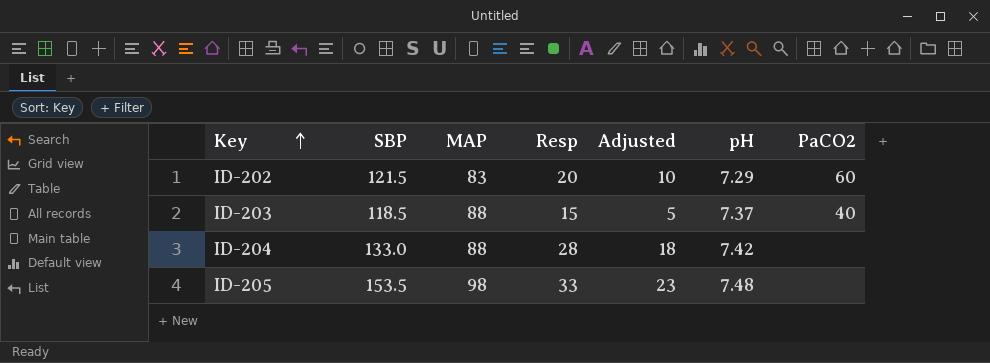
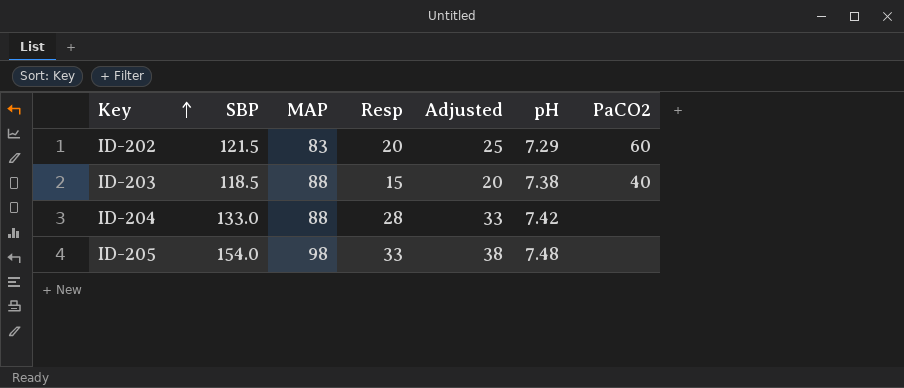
column Adjusted | formula: [Resp] - 10 -> [Resp] + 5
ID-203 | pH: 7.37 -> 7.38
ID-205 | SBP: 153.5 -> 154.0

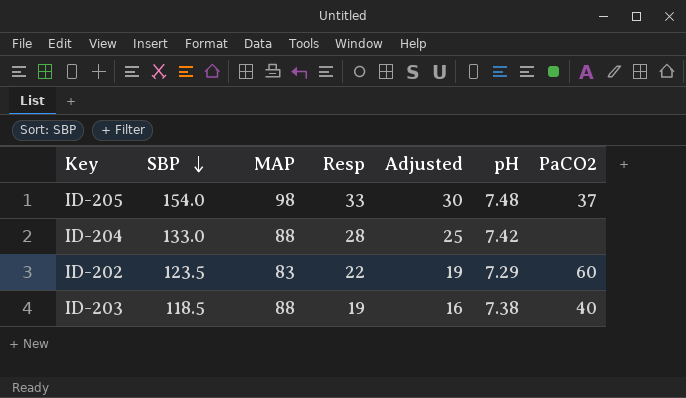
row order: Key ascending -> SBP descending
column Adjusted | formula: [Resp] + 5 -> [Resp] - 3
ID-205 | PaCO2: none -> 37
ID-202 | SBP: 121.5 -> 123.5
ID-202 | Resp: 20 -> 22
ID-203 | Resp: 15 -> 19

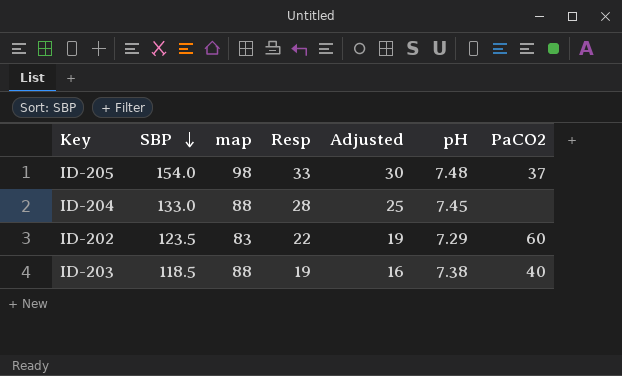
column name: MAP -> map
ID-204 | pH: 7.42 -> 7.45

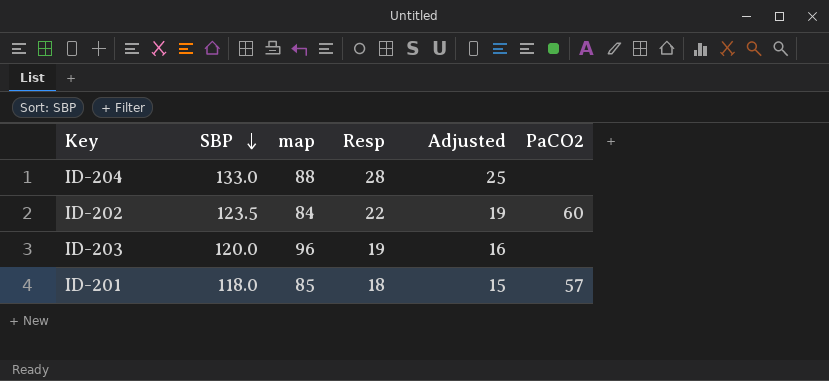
column pH | position: 6 -> none
row ID-205: 154.0 | 98 | 33 | 30 | 7.48 | 37 -> none
ID-202 | map: 83 -> 84
ID-203 | SBP: 118.5 -> 120.0
ID-203 | map: 88 -> 96
ID-203 | PaCO2: 40 -> none
row ID-201: none -> 118.0 | 85 | 18 | 15 | 57

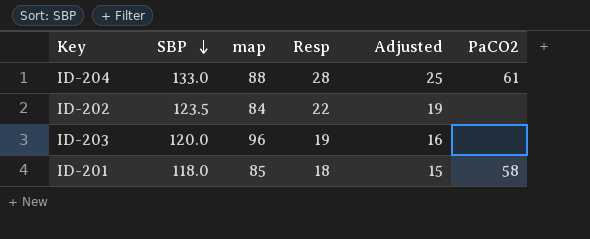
ID-204 | PaCO2: none -> 61
ID-202 | PaCO2: 60 -> none
ID-201 | PaCO2: 57 -> 58

